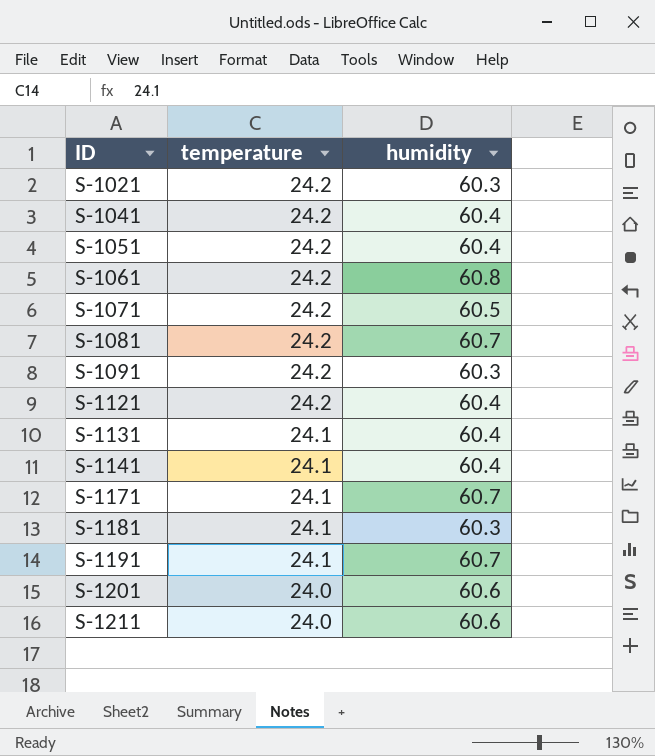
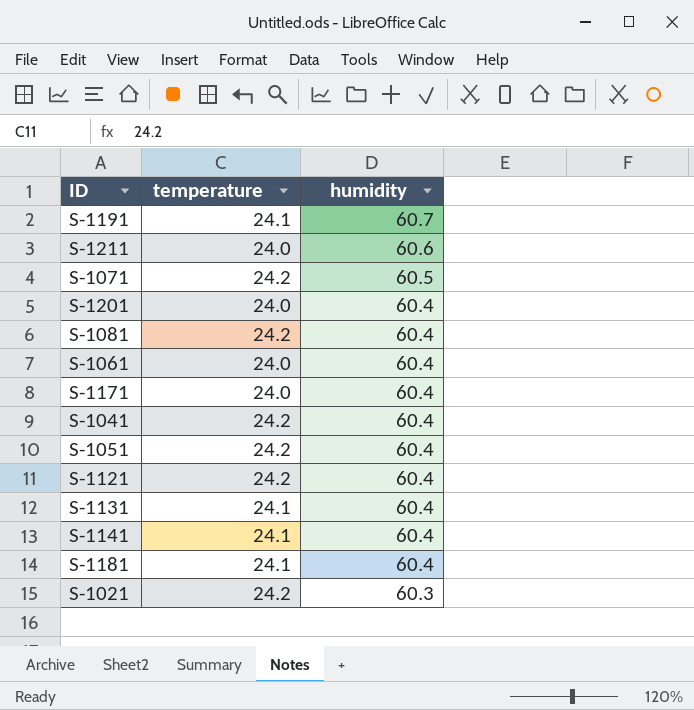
row order: ID ascending -> humidity descending
row S-1091: 24.2 | 60.3 -> none
S-1201 | humidity: 60.6 -> 60.4
S-1081 | humidity: 60.7 -> 60.4
S-1061 | temperature: 24.2 -> 24.0
S-1061 | humidity: 60.8 -> 60.4
S-1171 | temperature: 24.1 -> 24.0
S-1171 | humidity: 60.7 -> 60.4
S-1181 | humidity: 60.3 -> 60.4

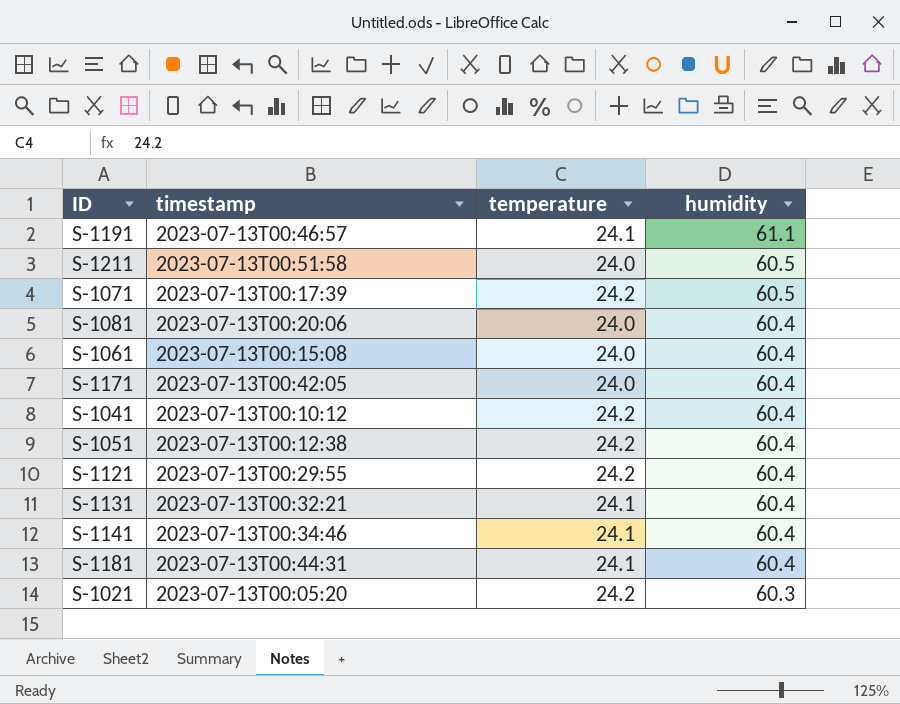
column timestamp | position: none -> 2
row S-1201: 24.0 | 60.4 -> none
S-1191 | humidity: 60.7 -> 61.1
S-1211 | humidity: 60.6 -> 60.5
S-1081 | temperature: 24.2 -> 24.0

